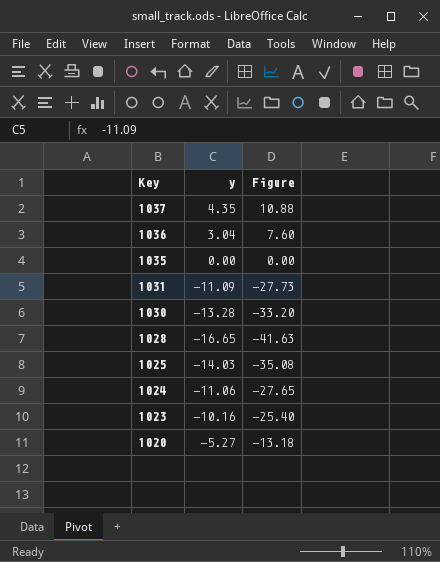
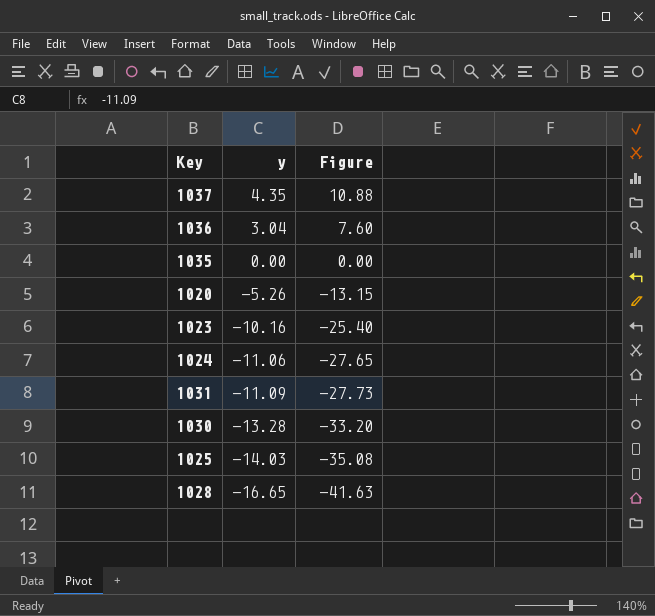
row order: Key descending -> y descending
1020 | y: -5.27 -> -5.26
1020 | Figure: -13.18 -> -13.15

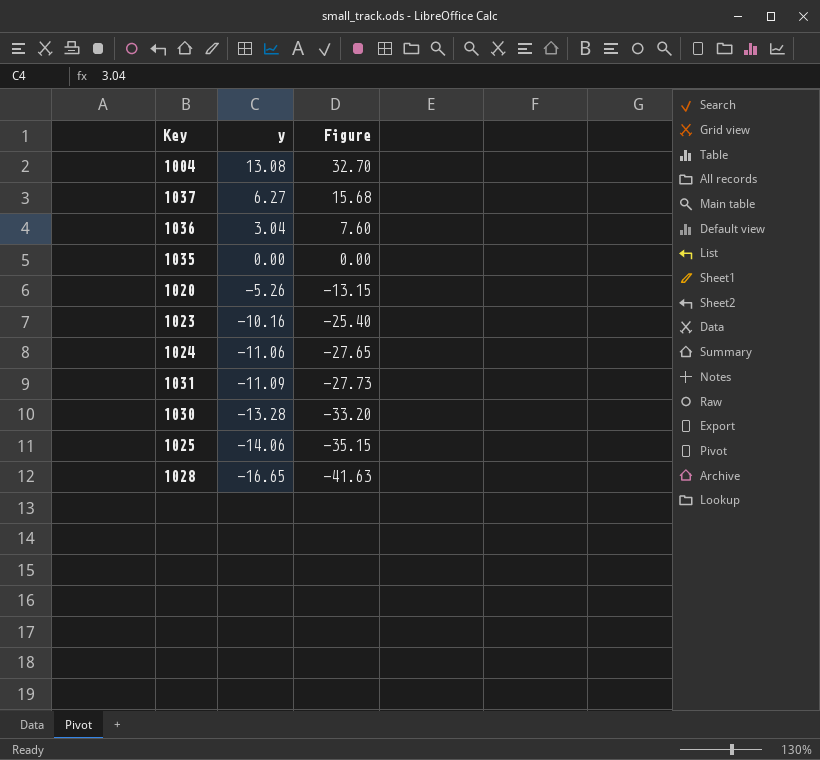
row 1004: none -> 13.08 | 32.70
1037 | y: 4.35 -> 6.27
1037 | Figure: 10.88 -> 15.68
1025 | y: -14.03 -> -14.06
1025 | Figure: -35.08 -> -35.15

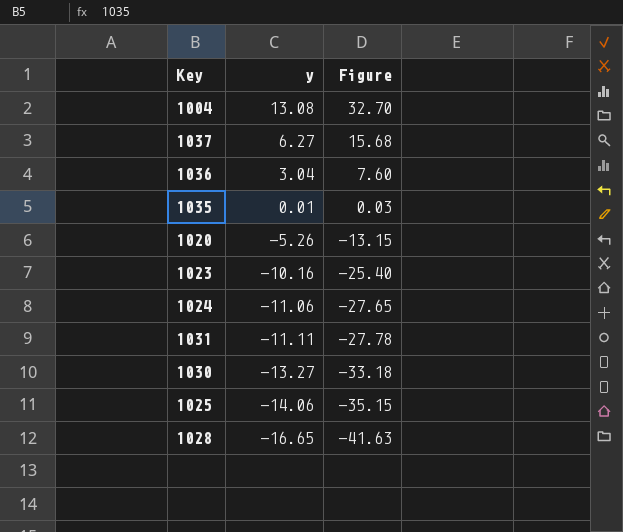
1035 | y: 0.00 -> 0.01
1035 | Figure: 0.00 -> 0.03
1031 | y: -11.09 -> -11.11
1031 | Figure: -27.73 -> -27.78
1030 | y: -13.28 -> -13.27
1030 | Figure: -33.20 -> -33.18

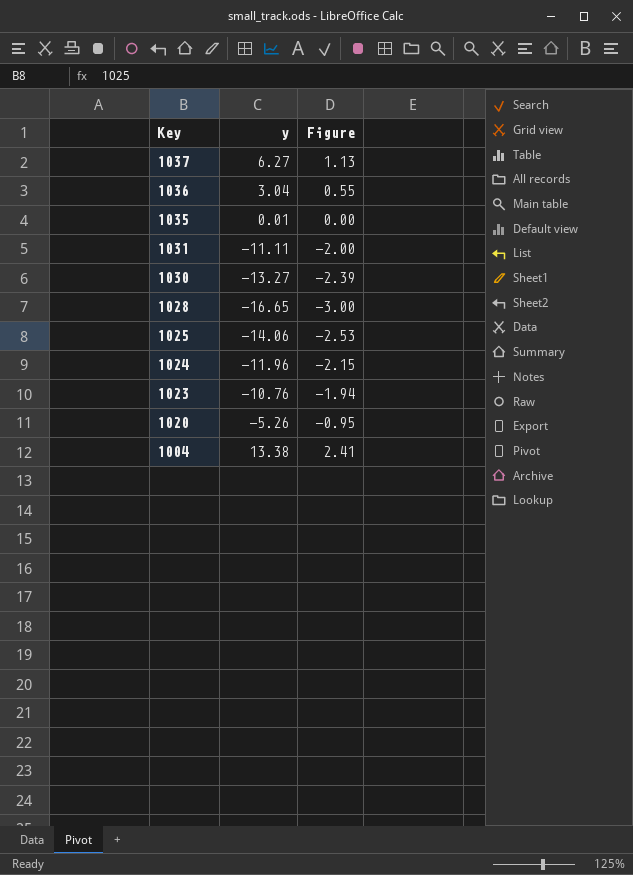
row order: y descending -> Key descending
column Figure | formula: [y] * 2.5 -> [y] * 0.18
1024 | y: -11.06 -> -11.96
1023 | y: -10.16 -> -10.76
1004 | y: 13.08 -> 13.38

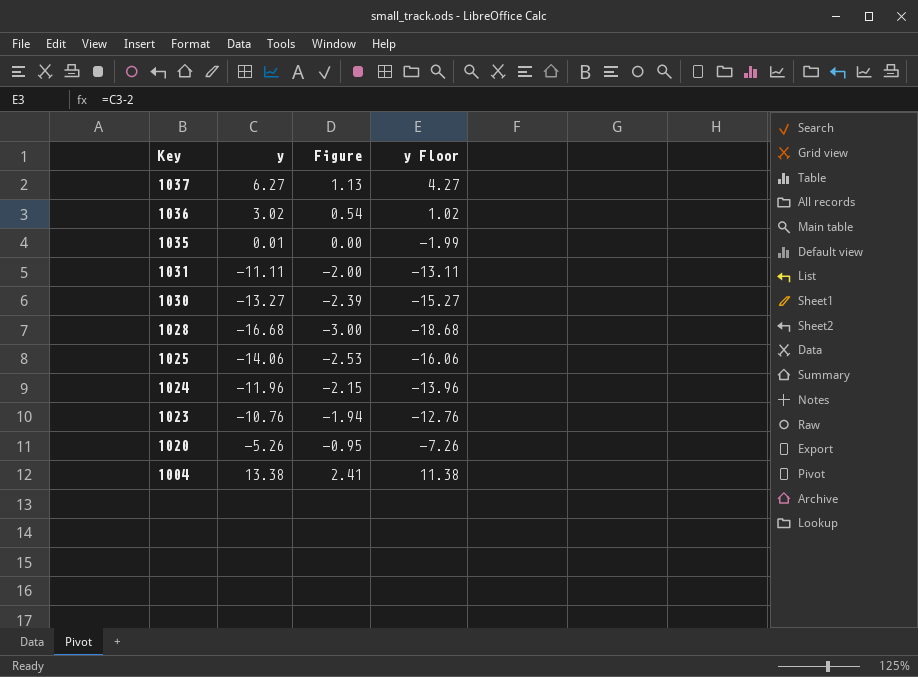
column y Floor | formula: none -> [y] - 2
1036 | y: 3.04 -> 3.02
1036 | Figure: 0.55 -> 0.54
1028 | y: -16.65 -> -16.68

